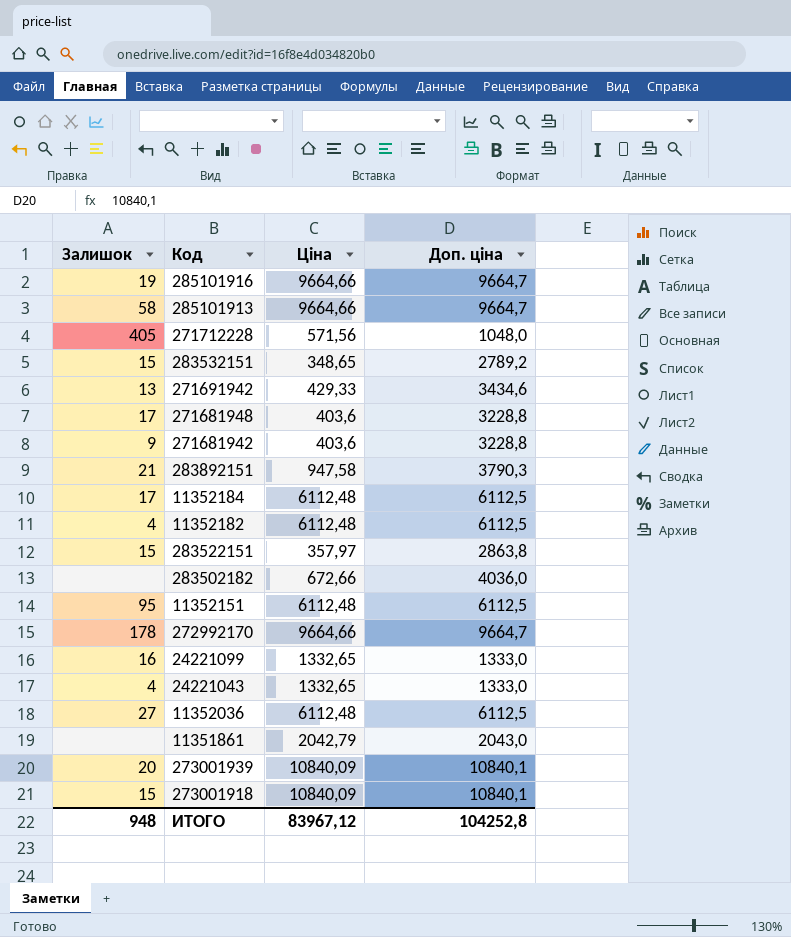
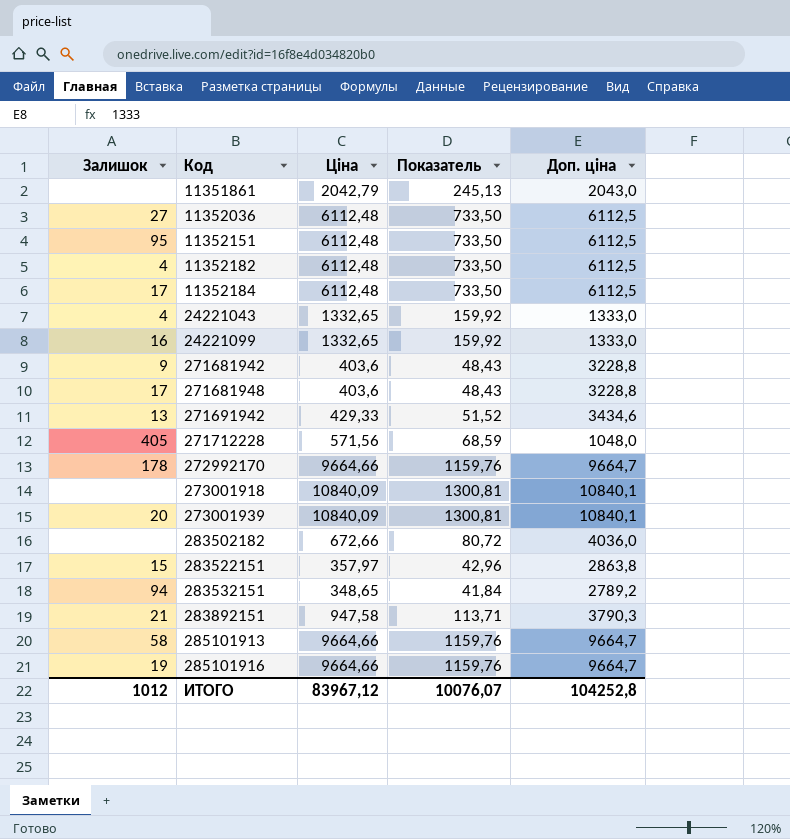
row order: none -> Код ascending
column Показатель | formula: none -> [Ціна] * 0,12
273001918 | Залишок: 15 -> none
283532151 | Залишок: 15 -> 94
ИТОГО | Залишок: 948 -> 1012

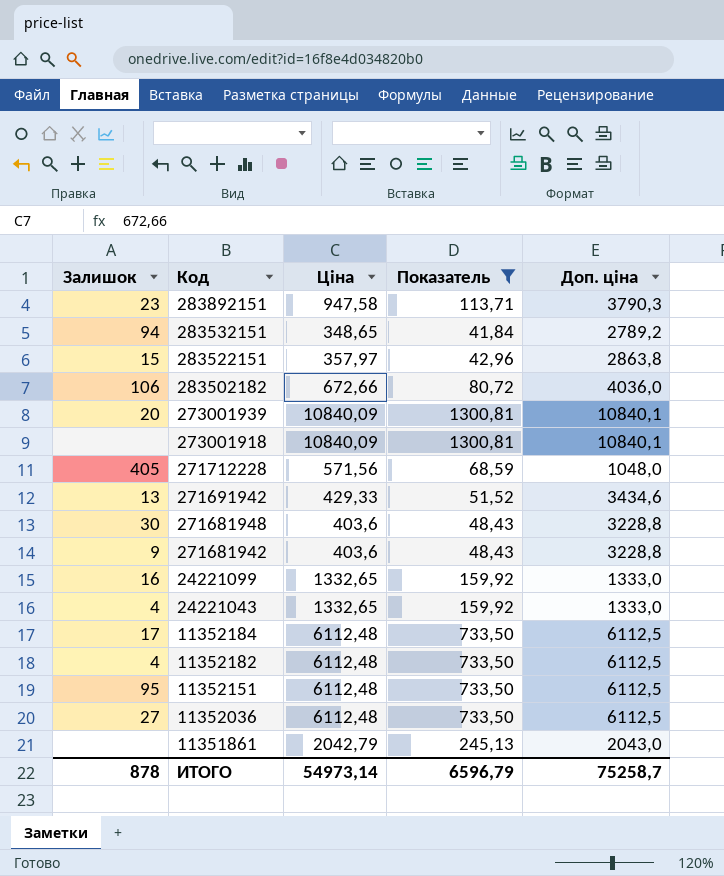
filter: none -> Показатель != 1159,76
row order: Код ascending -> Код descending
283892151 | Залишок: 21 -> 23
283502182 | Залишок: none -> 106
271681948 | Залишок: 17 -> 30
ИТОГО | Залишок: 1012 -> 878
ИТОГО | Ціна: 83967,12 -> 54973,14
ИТОГО | Показатель: 10076,07 -> 6596,79
ИТОГО | Доп. ціна: 104252,8 -> 75258,7

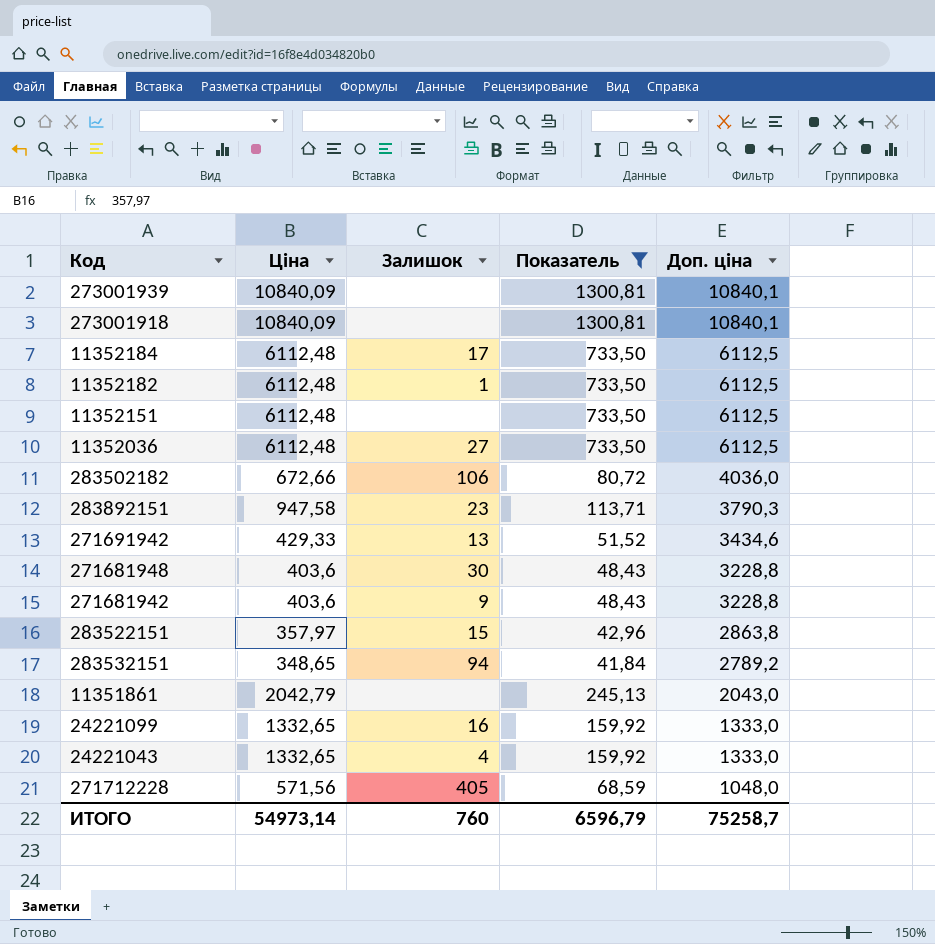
row order: Код descending -> Доп. ціна descending
column Залишок | position: 1 -> 3
273001939 | Залишок: 20 -> none
11352182 | Залишок: 4 -> 1
11352151 | Залишок: 95 -> none
ИТОГО | Залишок: 878 -> 760

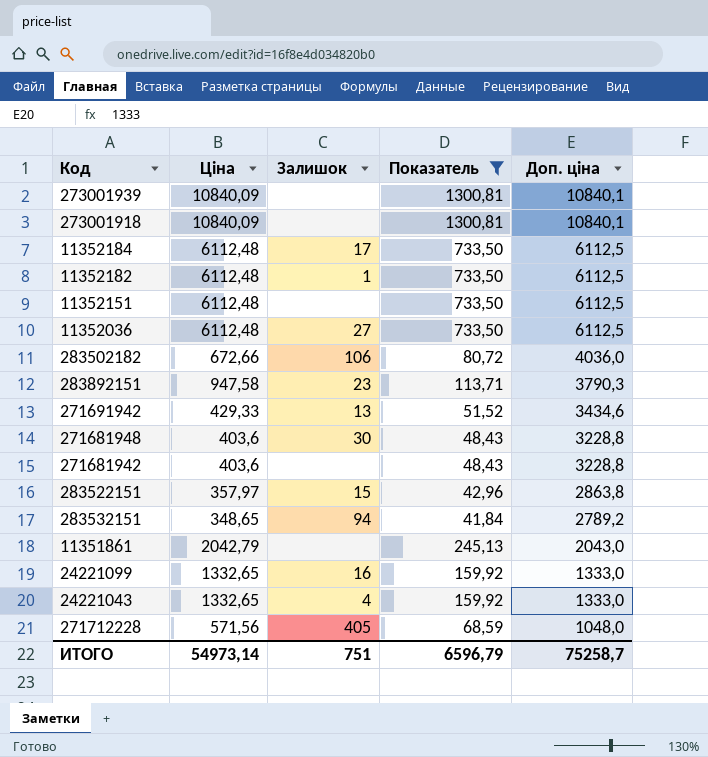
271681942 | Залишок: 9 -> none
ИТОГО | Залишок: 760 -> 751

